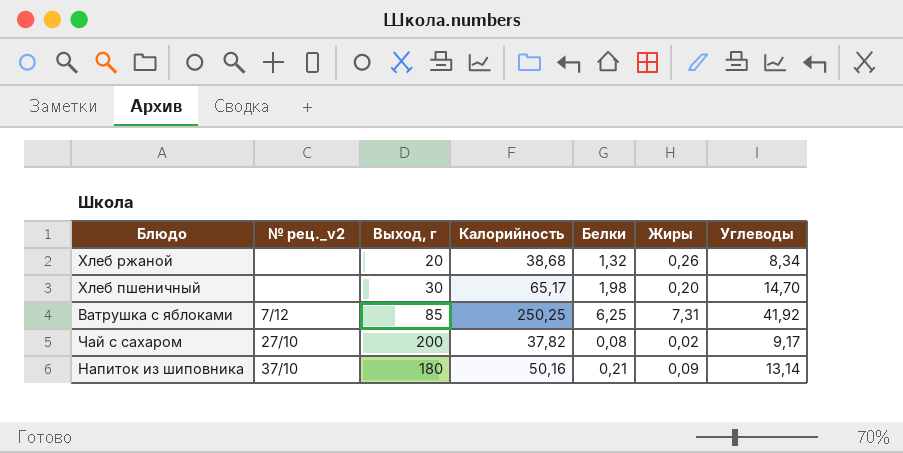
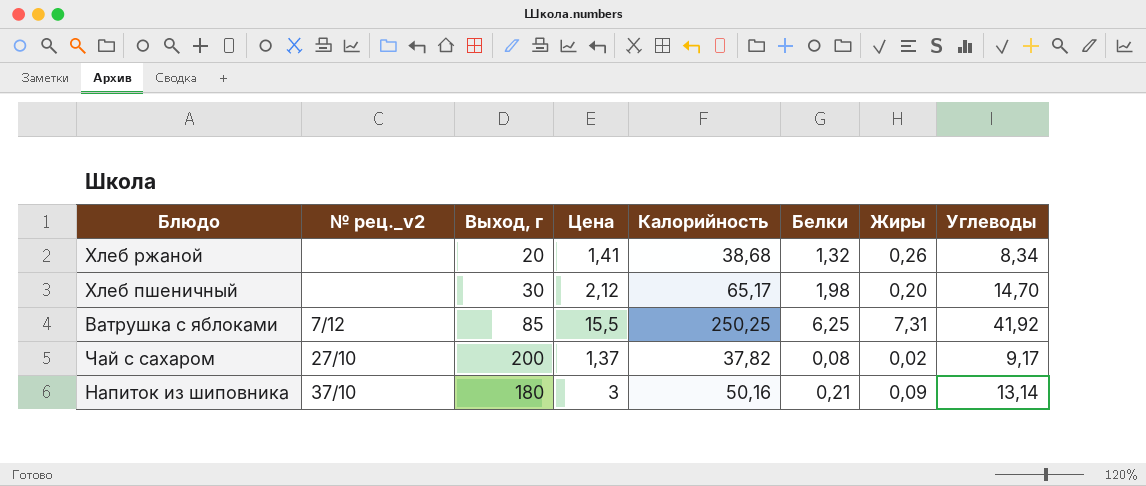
column Цена | position: none -> 4

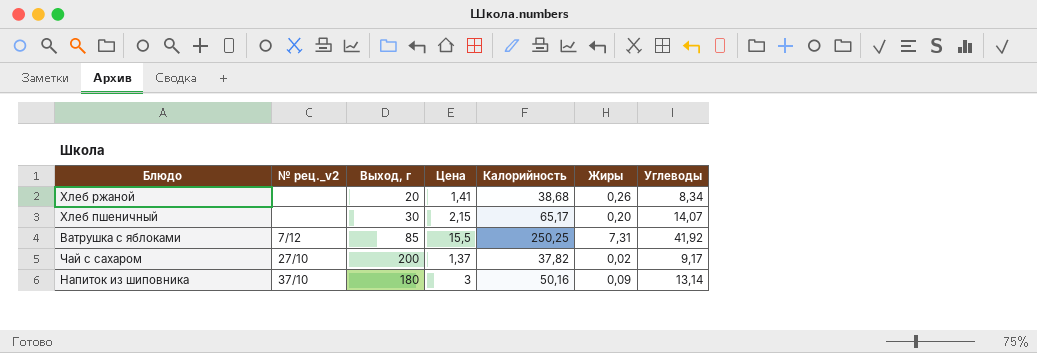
column Белки | position: 6 -> none
Хлеб пшеничный | Цена: 2,12 -> 2,15
Хлеб пшеничный | Углеводы: 14,70 -> 14,07

